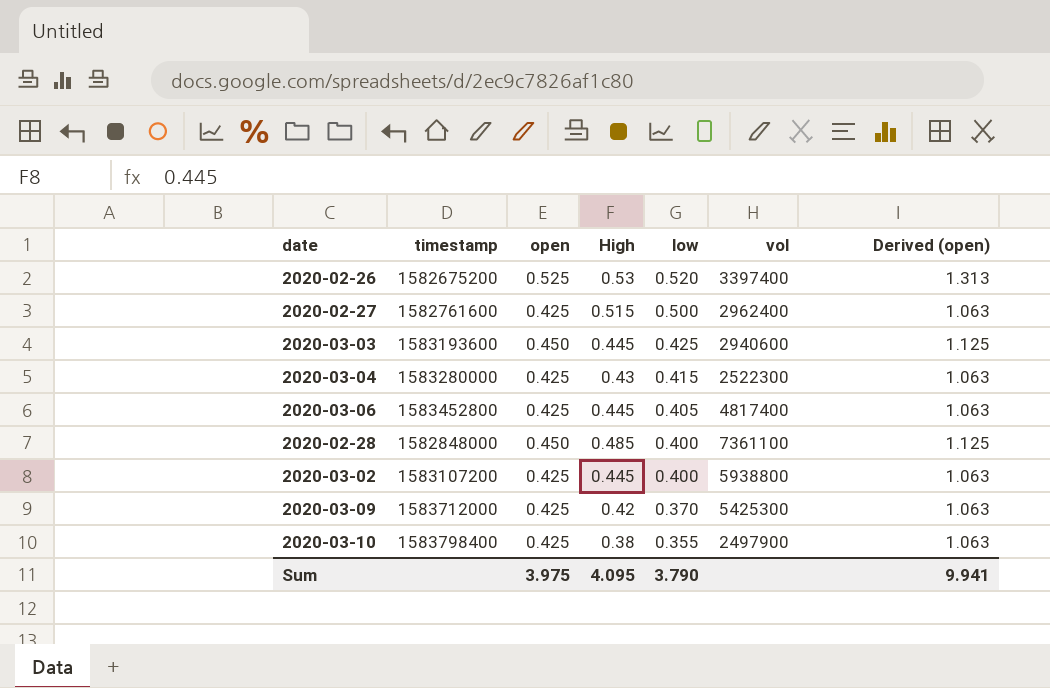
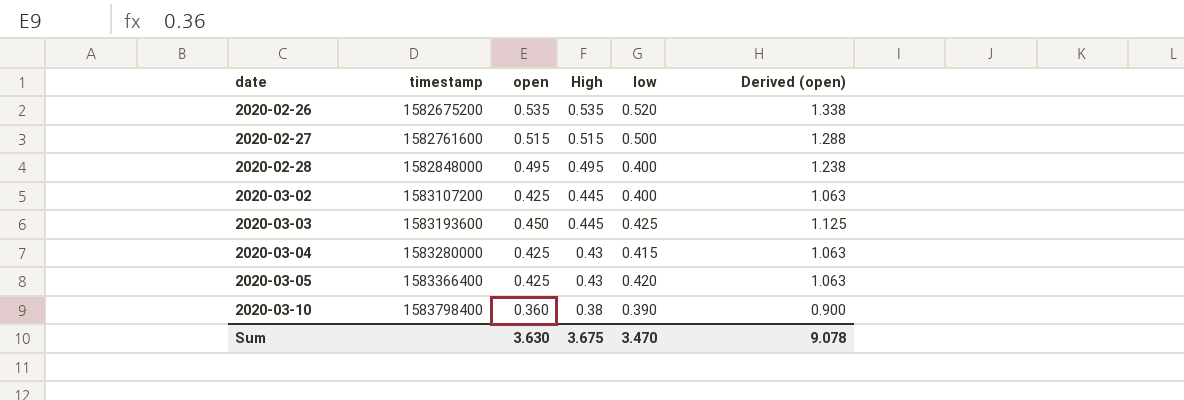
row order: low descending -> date ascending
column vol | position: 6 -> none
row 2020-03-06: 1583452800 | 0.425 | 0.445 | 0.405 | 4817400 | 1.063 -> none
row 2020-03-09: 1583712000 | 0.425 | 0.42 | 0.370 | 5425300 | 1.063 -> none
2020-02-26 | open: 0.525 -> 0.535
2020-02-26 | High: 0.53 -> 0.535
2020-02-26 | Derived (open): 1.313 -> 1.338
2020-02-27 | open: 0.425 -> 0.515
2020-02-27 | Derived (open): 1.063 -> 1.288
2020-02-28 | open: 0.450 -> 0.495
2020-02-28 | High: 0.485 -> 0.495
2020-02-28 | Derived (open): 1.125 -> 1.238
row 2020-03-05: none -> 1583366400 | 0.425 | 0.43 | 0.420 | 1.063
2020-03-10 | open: 0.425 -> 0.360
2020-03-10 | low: 0.355 -> 0.390
2020-03-10 | Derived (open): 1.063 -> 0.900
Sum | open: 3.975 -> 3.630
Sum | High: 4.095 -> 3.675
Sum | low: 3.790 -> 3.470
Sum | Derived (open): 9.941 -> 9.078

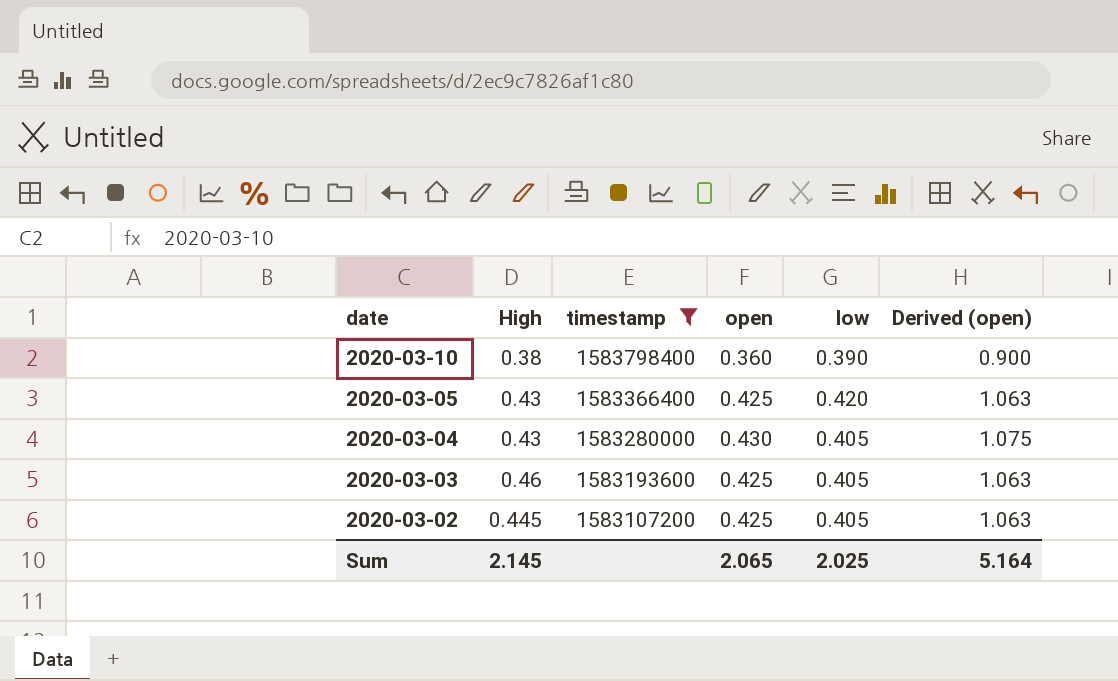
filter: none -> timestamp >= 1583107200
row order: date ascending -> date descending
column High | position: 4 -> 2
2020-03-04 | open: 0.425 -> 0.430
2020-03-04 | low: 0.415 -> 0.405
2020-03-04 | Derived (open): 1.063 -> 1.075
2020-03-03 | High: 0.445 -> 0.46
2020-03-03 | open: 0.450 -> 0.425
2020-03-03 | low: 0.425 -> 0.405
2020-03-03 | Derived (open): 1.125 -> 1.063
2020-03-02 | low: 0.400 -> 0.405
Sum | High: 3.675 -> 2.145
Sum | open: 3.630 -> 2.065
Sum | low: 3.470 -> 2.025
Sum | Derived (open): 9.078 -> 5.164

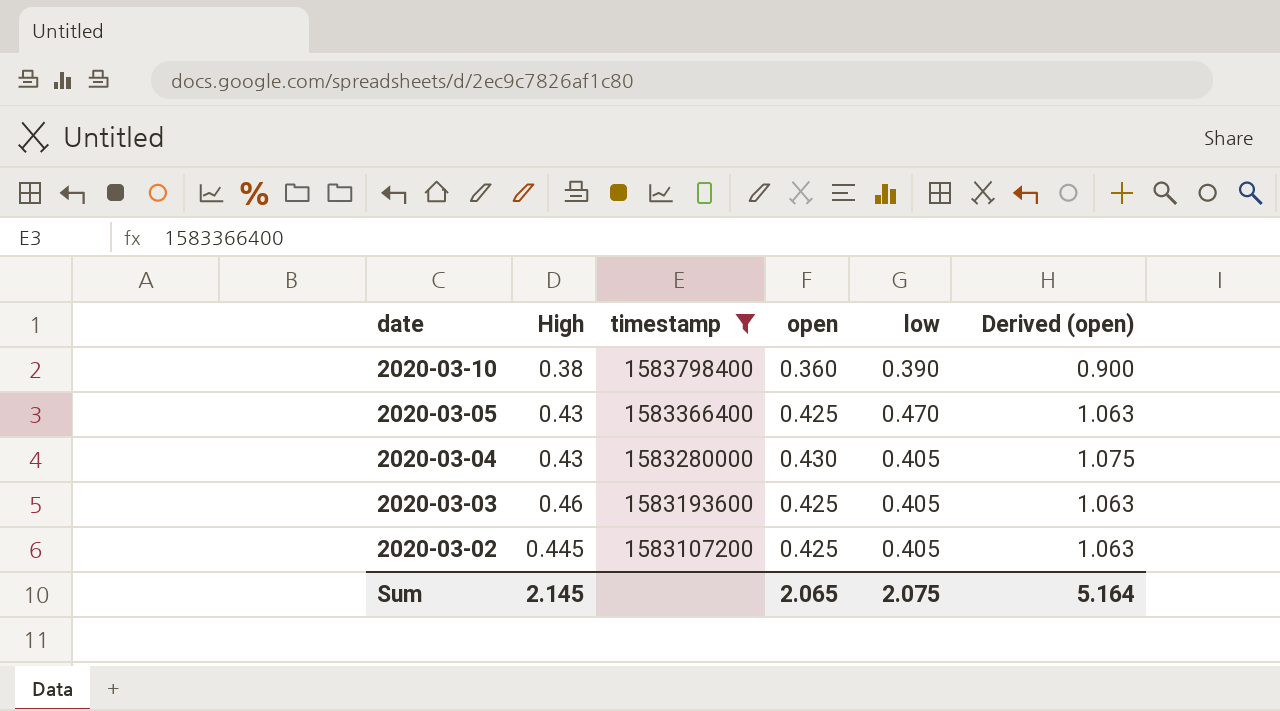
2020-03-05 | low: 0.420 -> 0.470
Sum | low: 2.025 -> 2.075

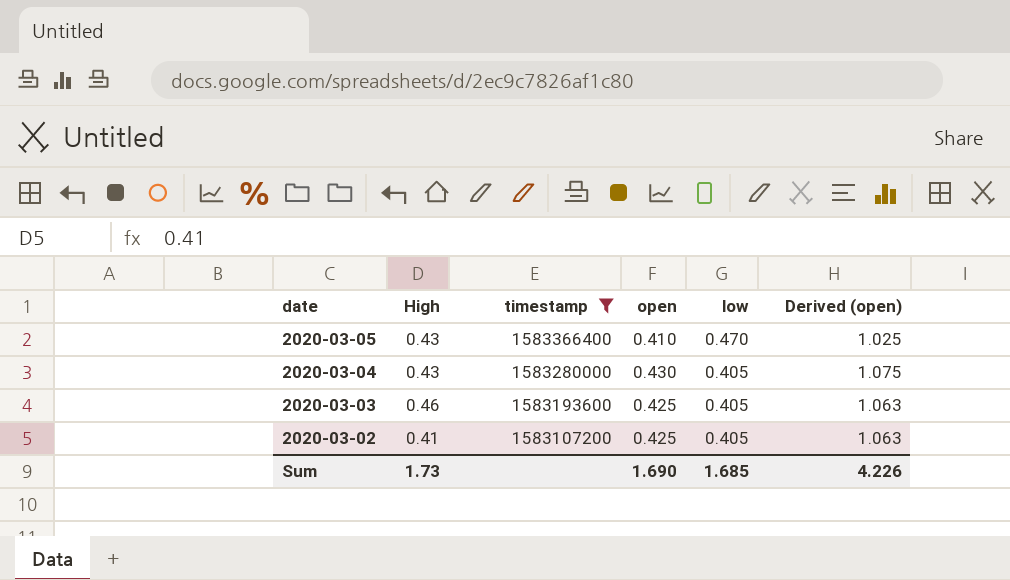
row 2020-03-10: 0.38 | 1583798400 | 0.360 | 0.390 | 0.900 -> none
2020-03-05 | open: 0.425 -> 0.410
2020-03-05 | Derived (open): 1.063 -> 1.025
2020-03-02 | High: 0.445 -> 0.41
Sum | High: 2.145 -> 1.73
Sum | open: 2.065 -> 1.690
Sum | low: 2.075 -> 1.685
Sum | Derived (open): 5.164 -> 4.226

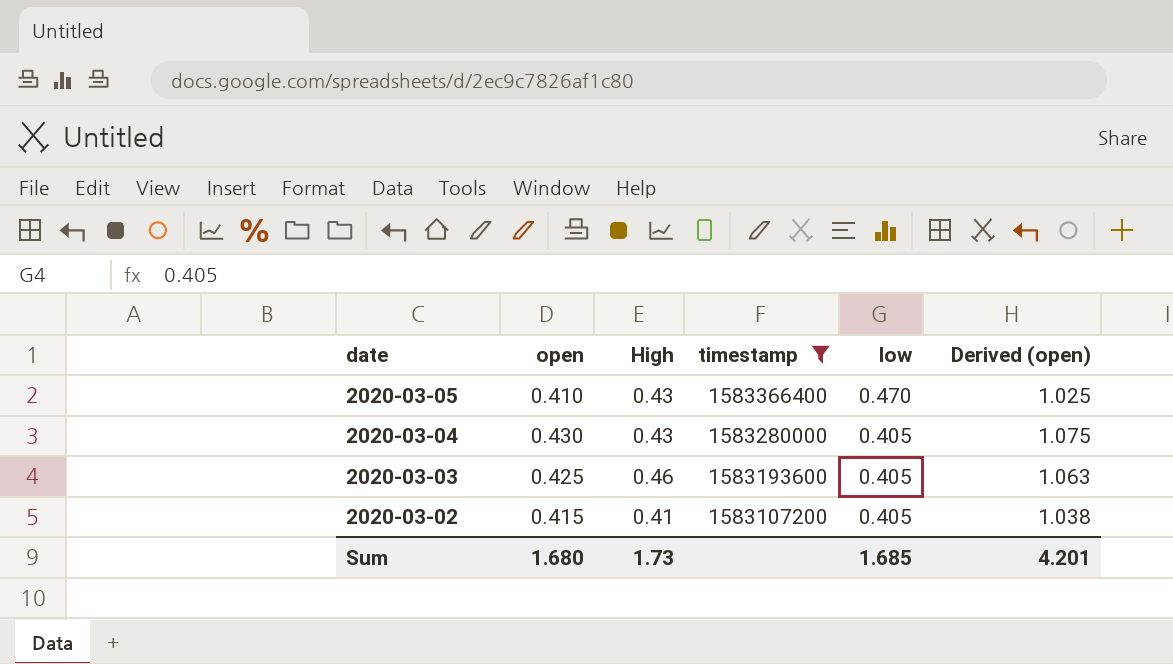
column open | position: 4 -> 2
2020-03-02 | open: 0.425 -> 0.415
2020-03-02 | Derived (open): 1.063 -> 1.038
Sum | open: 1.690 -> 1.680
Sum | Derived (open): 4.226 -> 4.201

